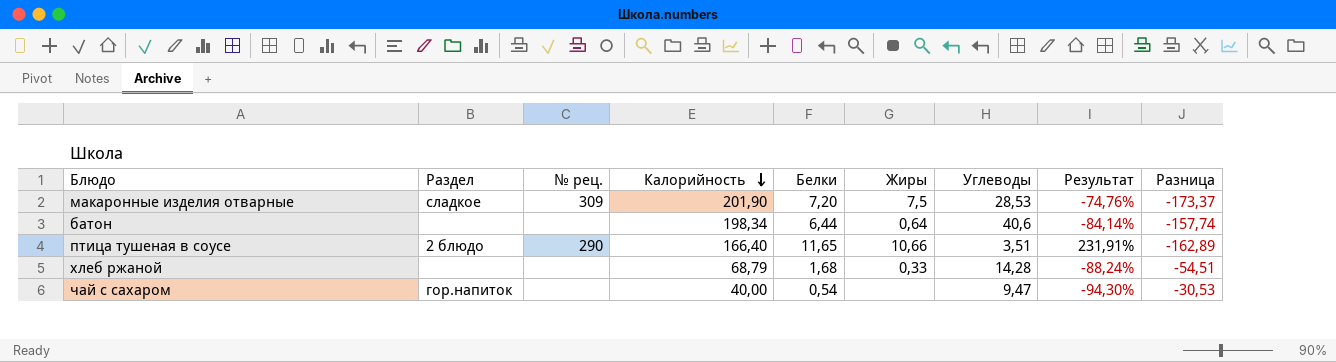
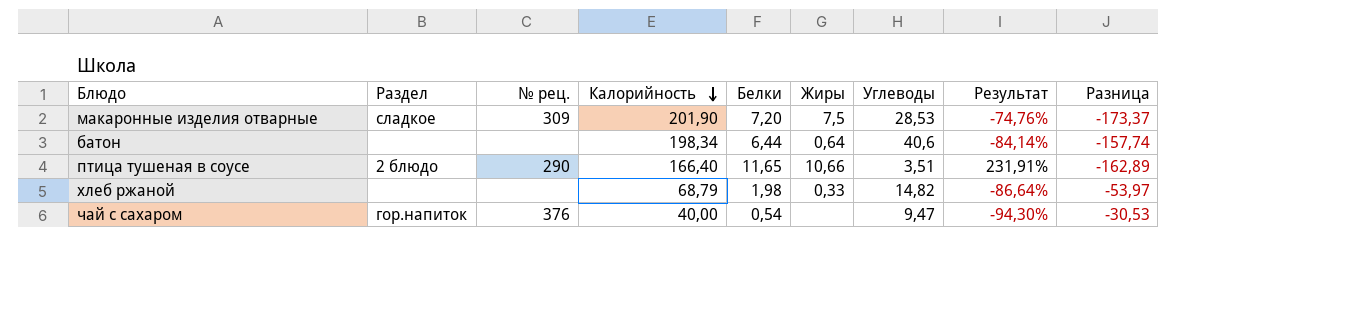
хлеб ржаной | Белки: 1,68 -> 1,98
хлеб ржаной | Углеводы: 14,28 -> 14,82
хлеб ржаной | Результат: -88,24% -> -86,64%
хлеб ржаной | Разница: -54,51 -> -53,97
чай с сахаром | № рец.: none -> 376

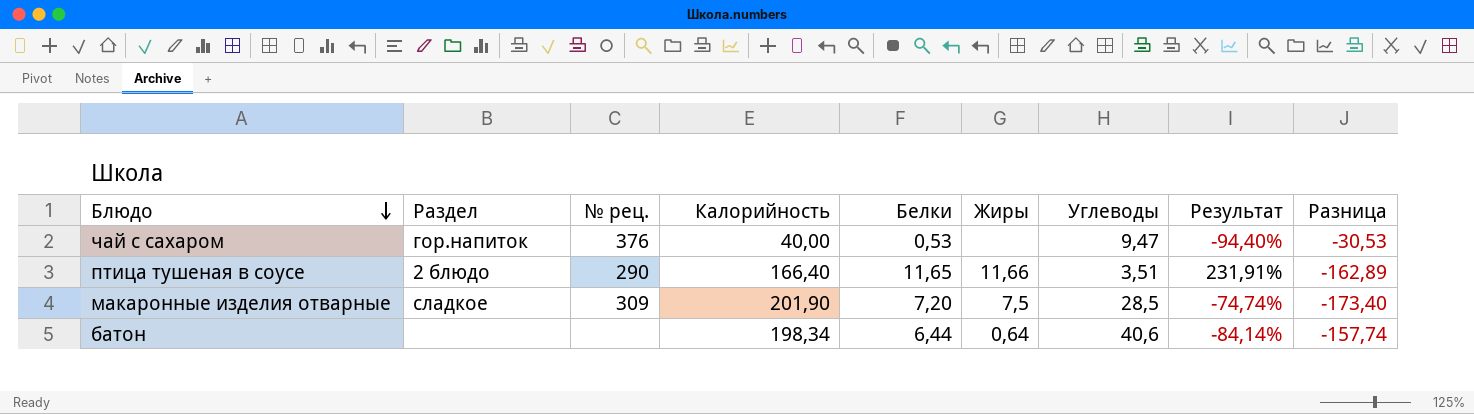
row order: Калорийность descending -> Блюдо descending
row хлеб ржаной: none | none | 68,79 | 1,98 | 0,33 | 14,82 | -86,64% | -53,97 -> none
чай с сахаром | Белки: 0,54 -> 0,53
чай с сахаром | Результат: -94,30% -> -94,40%
птица тушеная в соусе | Жиры: 10,66 -> 11,66
макаронные изделия отварные | Углеводы: 28,53 -> 28,5
макаронные изделия отварные | Результат: -74,76% -> -74,74%
макаронные изделия отварные | Разница: -173,37 -> -173,40

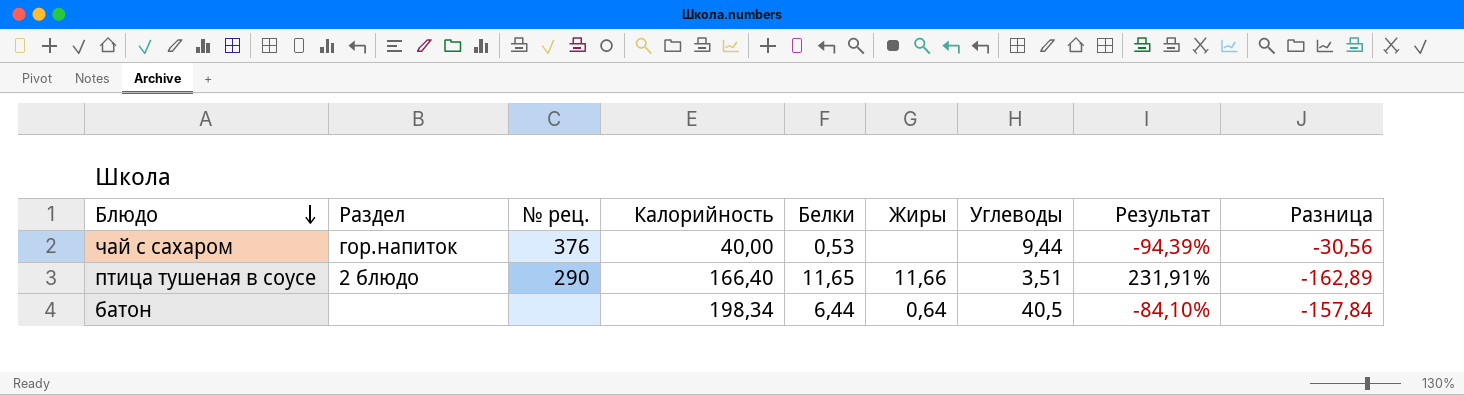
row макаронные изделия отварные: сладкое | 309 | 201,90 | 7,20 | 7,5 | 28,5 | -74,74% | -173,40 -> none
чай с сахаром | Углеводы: 9,47 -> 9,44
чай с сахаром | Результат: -94,40% -> -94,39%
чай с сахаром | Разница: -30,53 -> -30,56
батон | Углеводы: 40,6 -> 40,5
батон | Результат: -84,14% -> -84,10%
батон | Разница: -157,74 -> -157,84

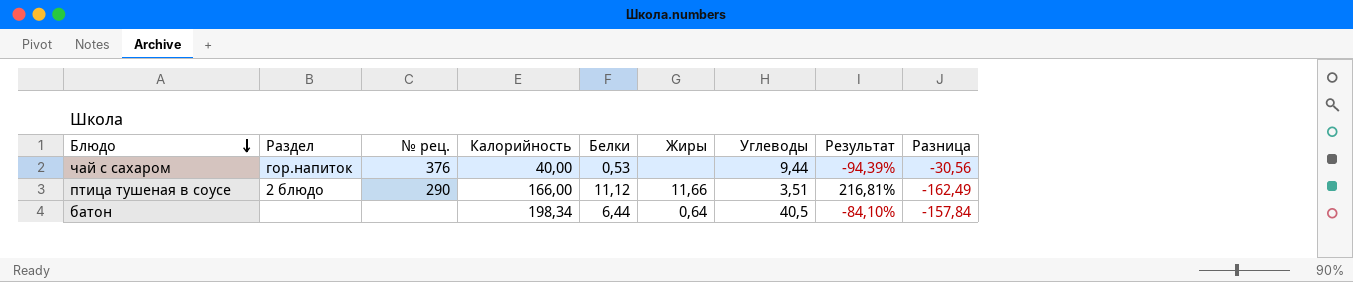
птица тушеная в соусе | Калорийность: 166,40 -> 166,00
птица тушеная в соусе | Белки: 11,65 -> 11,12
птица тушеная в соусе | Результат: 231,91% -> 216,81%
птица тушеная в соусе | Разница: -162,89 -> -162,49

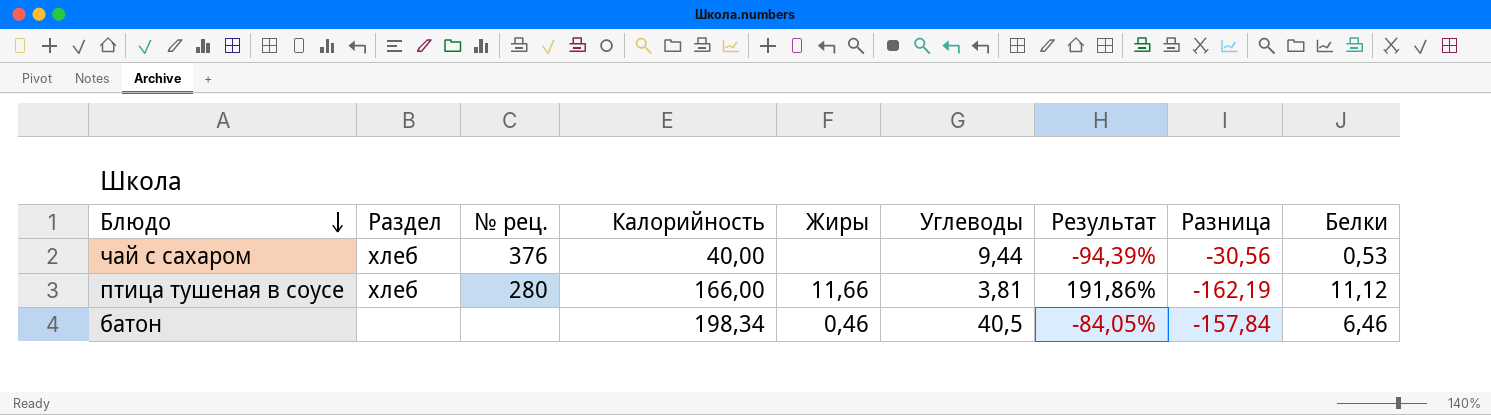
column Белки | position: 5 -> 9
чай с сахаром | Раздел: гор.напиток -> хлеб
птица тушеная в соусе | Раздел: 2 блюдо -> хлеб
птица тушеная в соусе | № рец.: 290 -> 280
птица тушеная в соусе | Углеводы: 3,51 -> 3,81
птица тушеная в соусе | Результат: 216,81% -> 191,86%
птица тушеная в соусе | Разница: -162,49 -> -162,19
батон | Жиры: 0,64 -> 0,46
батон | Результат: -84,10% -> -84,05%
батон | Белки: 6,44 -> 6,46

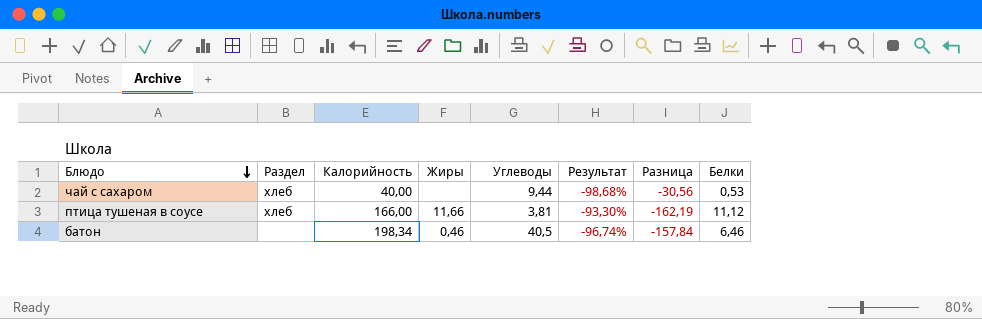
column № рец. | position: 3 -> none
column Результат | formula: ([Белки] - [Углеводы]) / [Углеводы] -> ([Белки] - [Калорийность]) / [Калорийность]

